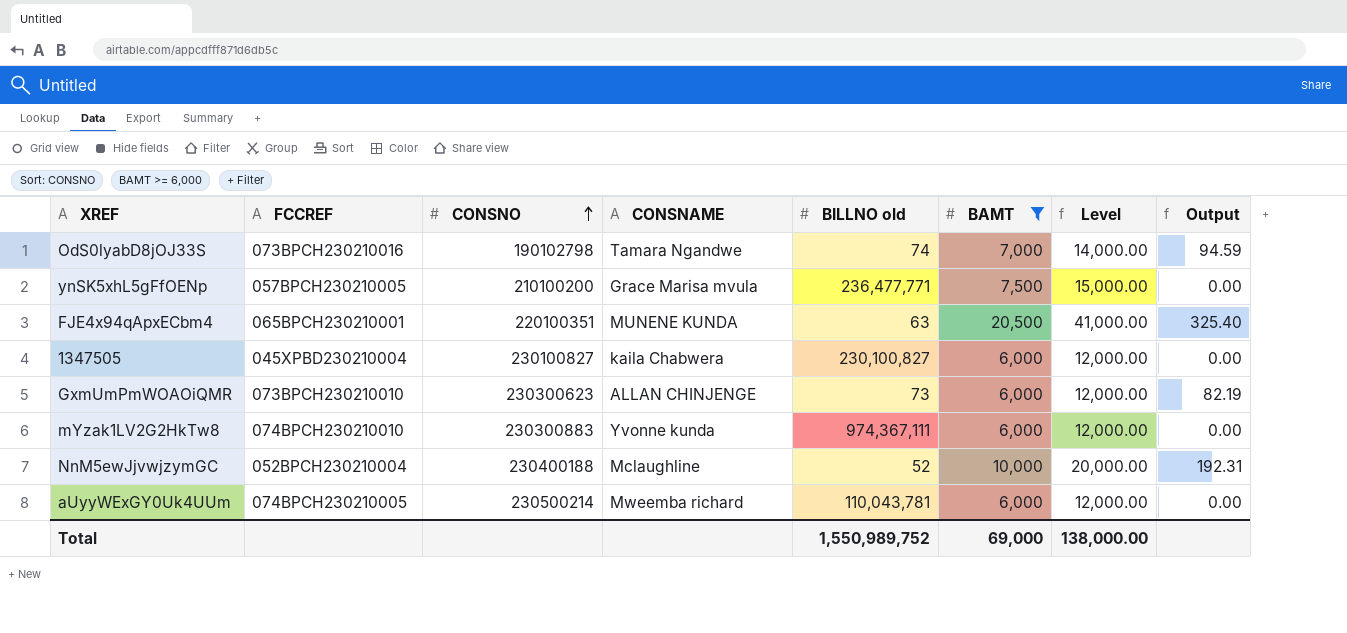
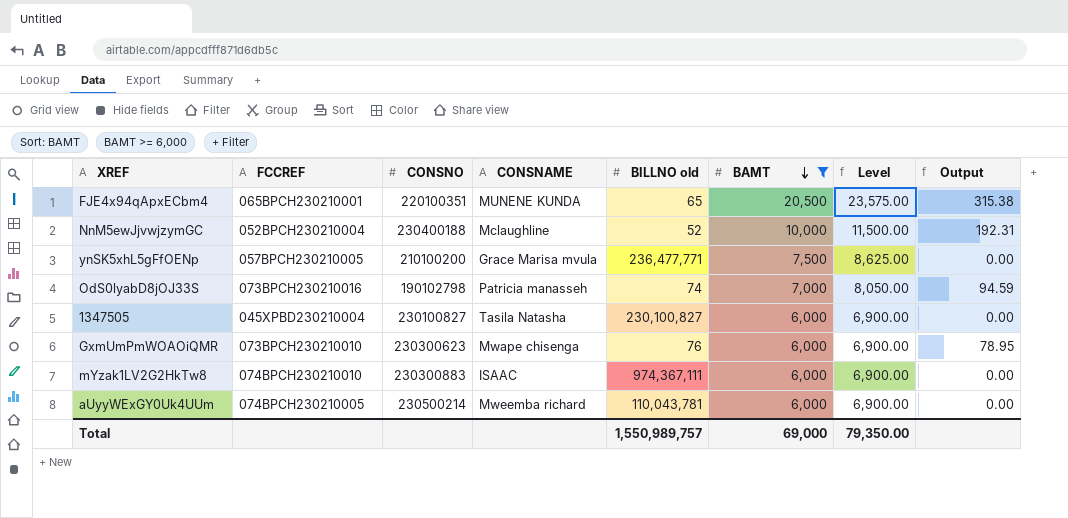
row order: CONSNO ascending -> BAMT descending
column Level | formula: [BAMT] * 2 -> [BAMT] * 1.15
FJE4x94qApxECbm4 | BILLNO old: 63 -> 65
FJE4x94qApxECbm4 | Output: 325.40 -> 315.38
OdS0lyabD8jOJ33S | CONSNAME: Tamara Ngandwe -> Patricia manasseh
1347505 | CONSNAME: kaila Chabwera -> Tasila Natasha
GxmUmPmWOAOiQMR | CONSNAME: ALLAN CHINJENGE -> Mwape chisenga
GxmUmPmWOAOiQMR | BILLNO old: 73 -> 76
GxmUmPmWOAOiQMR | Output: 82.19 -> 78.95
mYzak1LV2G2HkTw8 | CONSNAME: Yvonne kunda -> ISAAC
Total | BILLNO old: 1,550,989,752 -> 1,550,989,757
Total | Level: 138,000.00 -> 79,350.00

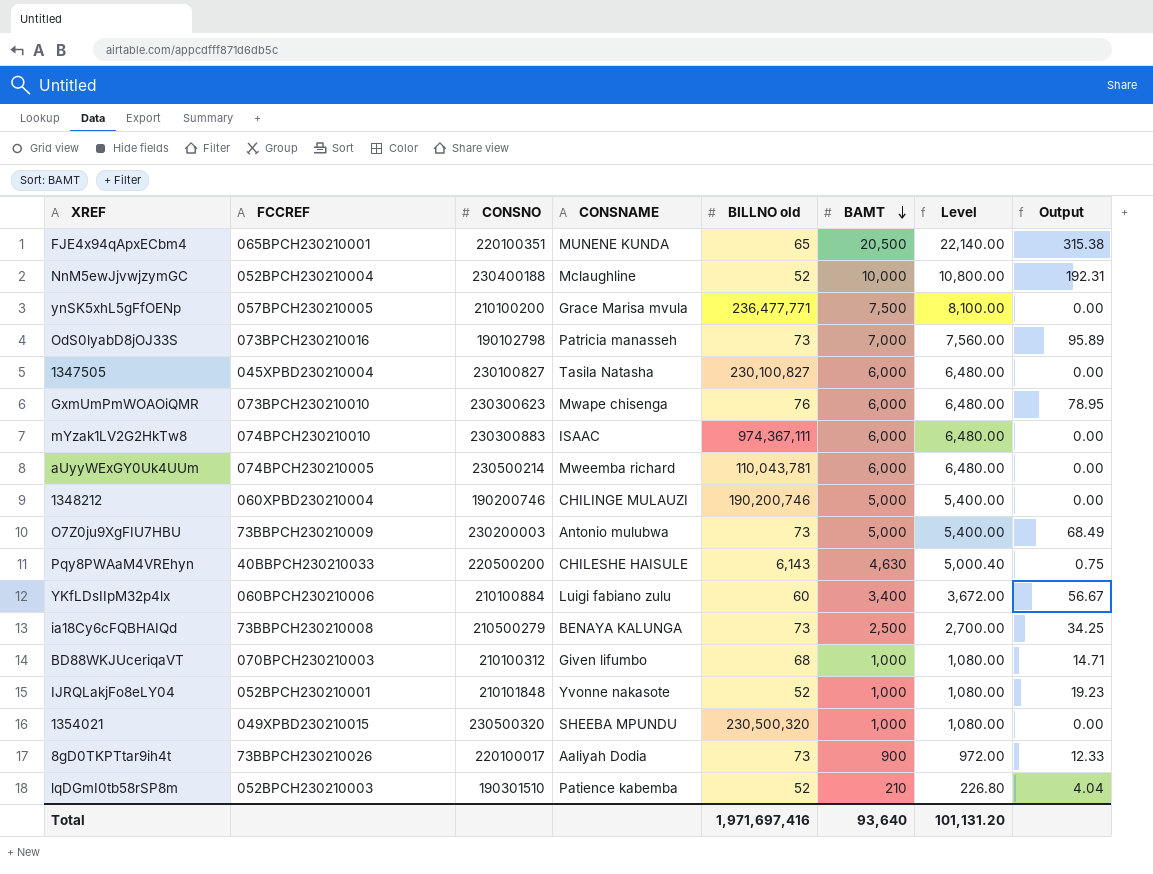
filter: BAMT >= 6,000 -> none
column Level | formula: [BAMT] * 1.15 -> [BAMT] * 1.08
OdS0lyabD8jOJ33S | BILLNO old: 74 -> 73
OdS0lyabD8jOJ33S | Output: 94.59 -> 95.89
Total | BILLNO old: 1,550,989,757 -> 1,971,697,416
Total | BAMT: 69,000 -> 93,640
Total | Level: 79,350.00 -> 101,131.20

